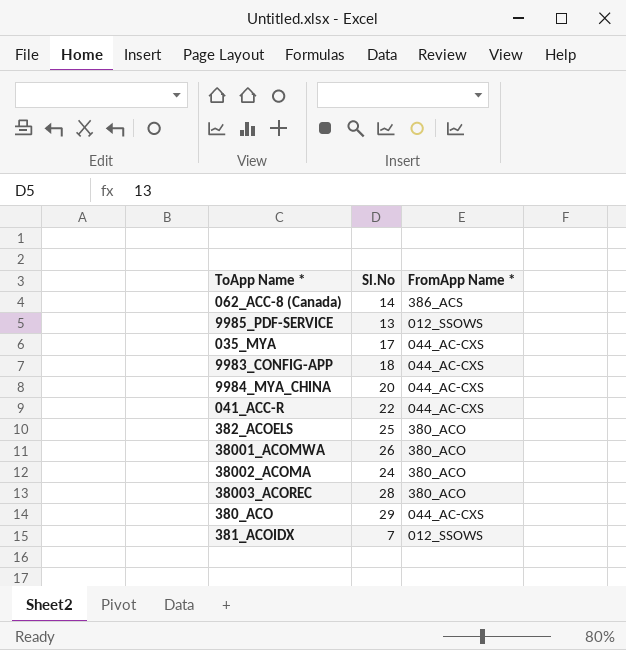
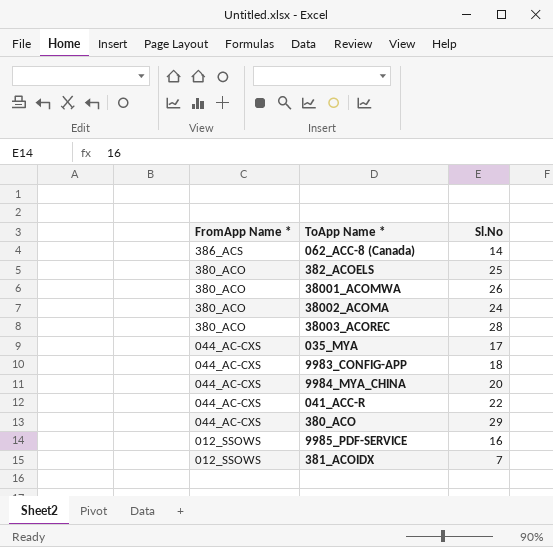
row order: none -> FromApp Name * descending
column FromApp Name * | position: 3 -> 1
9985_PDF-SERVICE | Sl.No: 13 -> 16

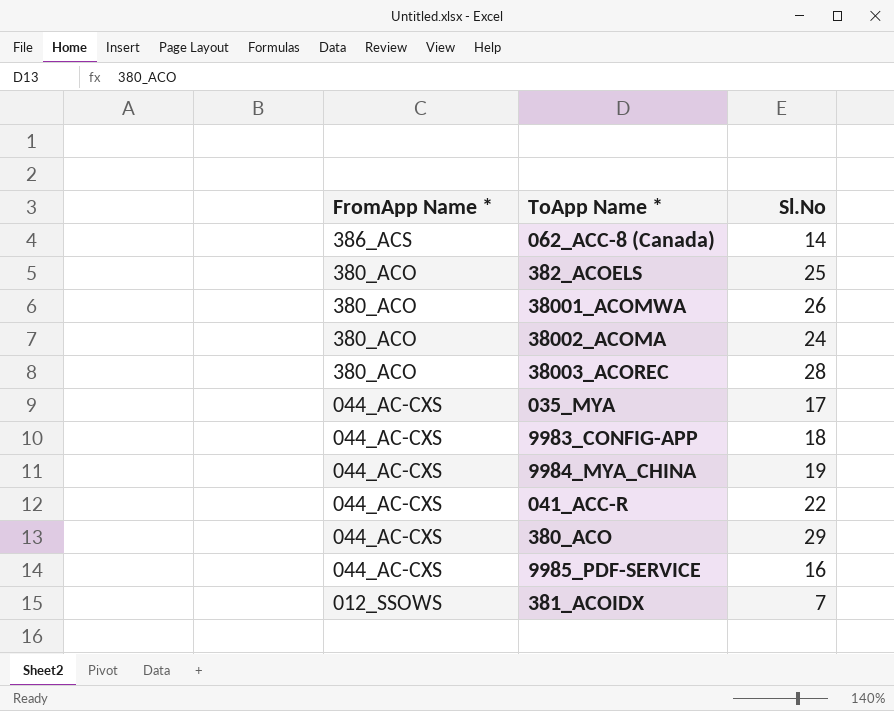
9984_MYA_CHINA | Sl.No: 20 -> 19
9985_PDF-SERVICE | FromApp Name *: 012_SSOWS -> 044_AC-CXS

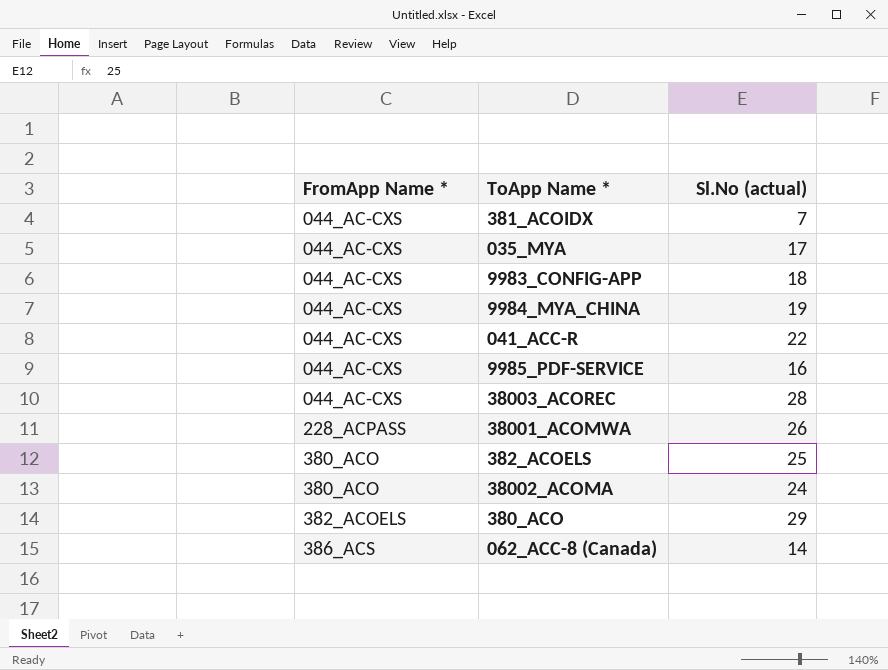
row order: FromApp Name * descending -> FromApp Name * ascending
column name: Sl.No -> Sl.No (actual)
381_ACOIDX | FromApp Name *: 012_SSOWS -> 044_AC-CXS
38003_ACOREC | FromApp Name *: 380_ACO -> 044_AC-CXS
38001_ACOMWA | FromApp Name *: 380_ACO -> 228_ACPASS
380_ACO | FromApp Name *: 044_AC-CXS -> 382_ACOELS

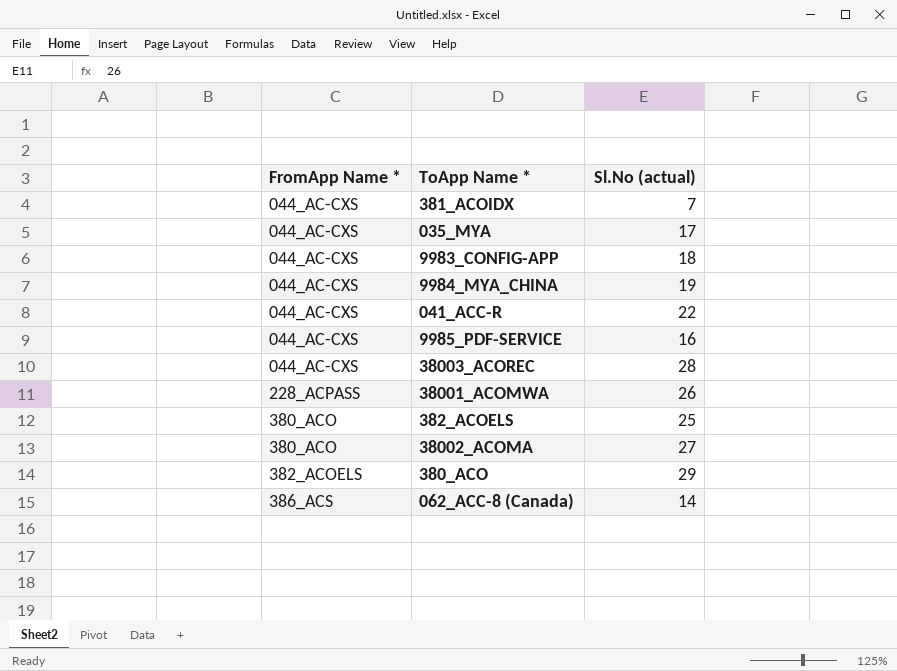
38002_ACOMA | Sl.No (actual): 24 -> 27

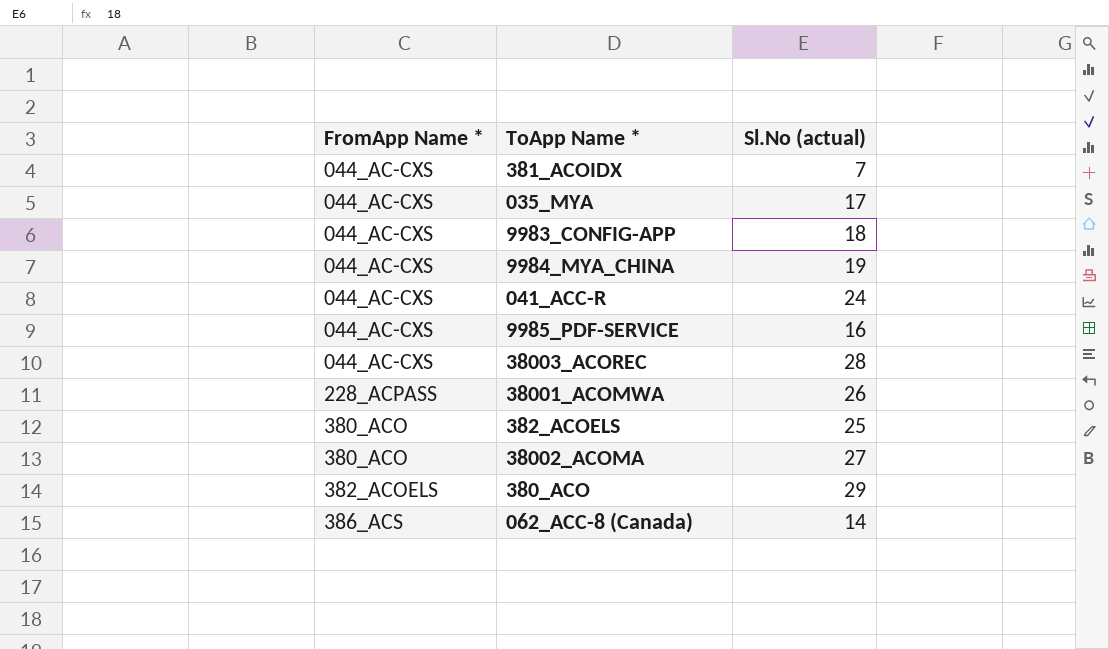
041_ACC-R | Sl.No (actual): 22 -> 24

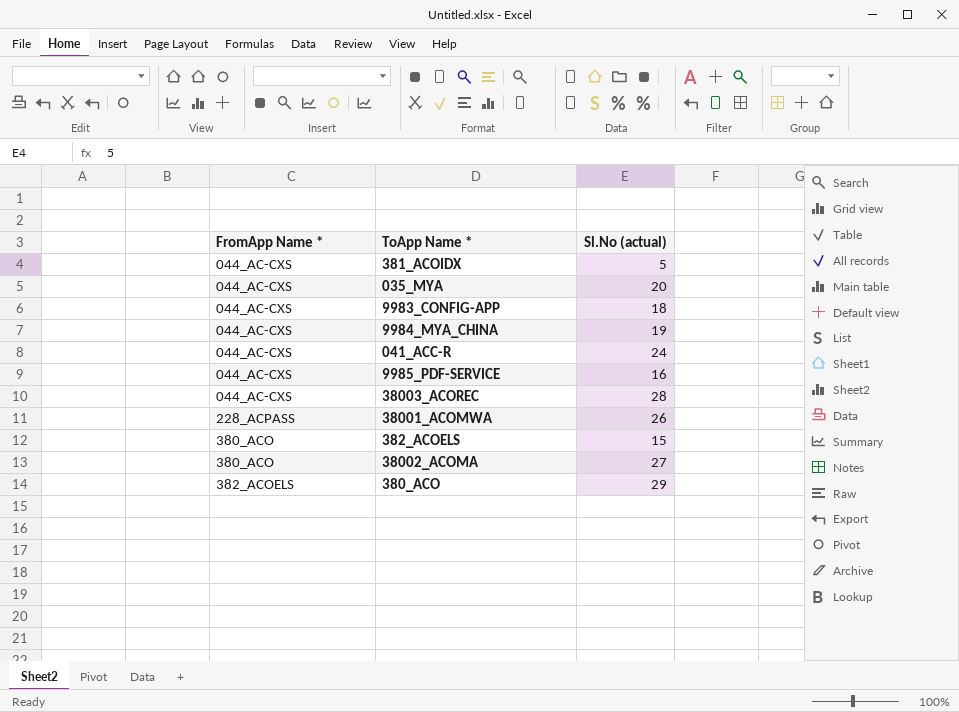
row 062_ACC-8 (Canada): 386_ACS | 14 -> none
381_ACOIDX | Sl.No (actual): 7 -> 5
035_MYA | Sl.No (actual): 17 -> 20
382_ACOELS | Sl.No (actual): 25 -> 15

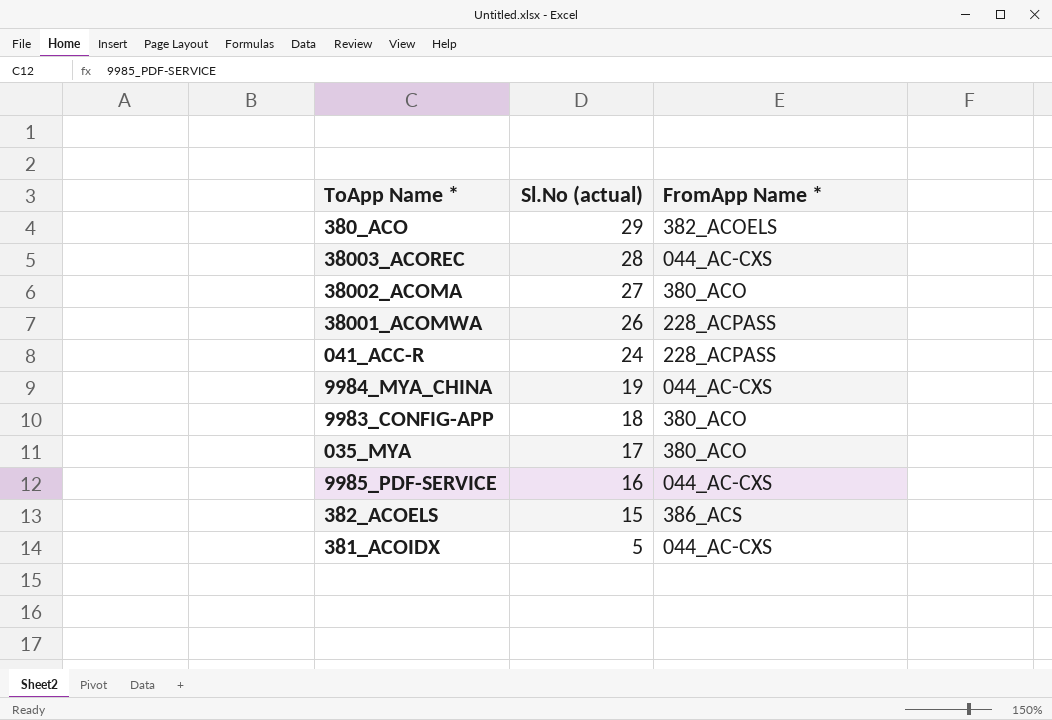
row order: FromApp Name * ascending -> Sl.No (actual) descending
column FromApp Name * | position: 1 -> 3
041_ACC-R | FromApp Name *: 044_AC-CXS -> 228_ACPASS
9983_CONFIG-APP | FromApp Name *: 044_AC-CXS -> 380_ACO
035_MYA | Sl.No (actual): 20 -> 17
035_MYA | FromApp Name *: 044_AC-CXS -> 380_ACO
382_ACOELS | FromApp Name *: 380_ACO -> 386_ACS

